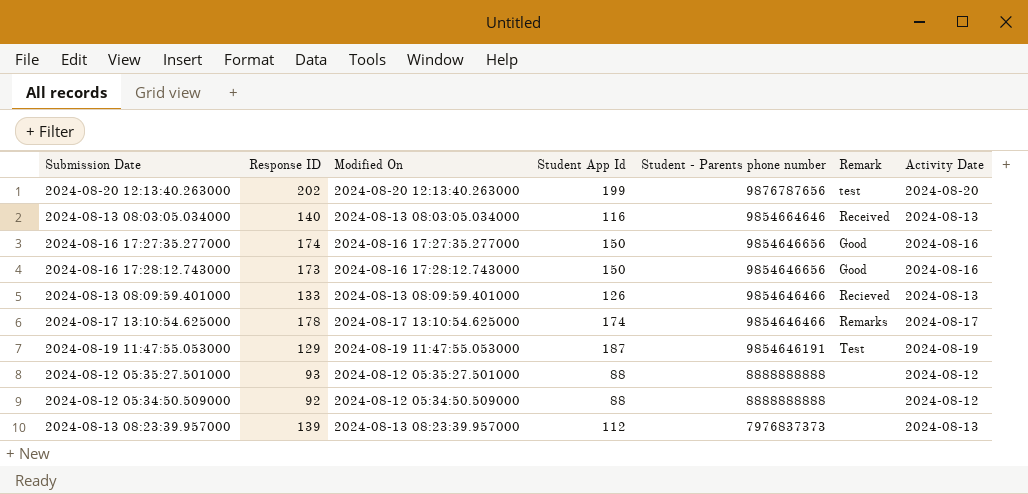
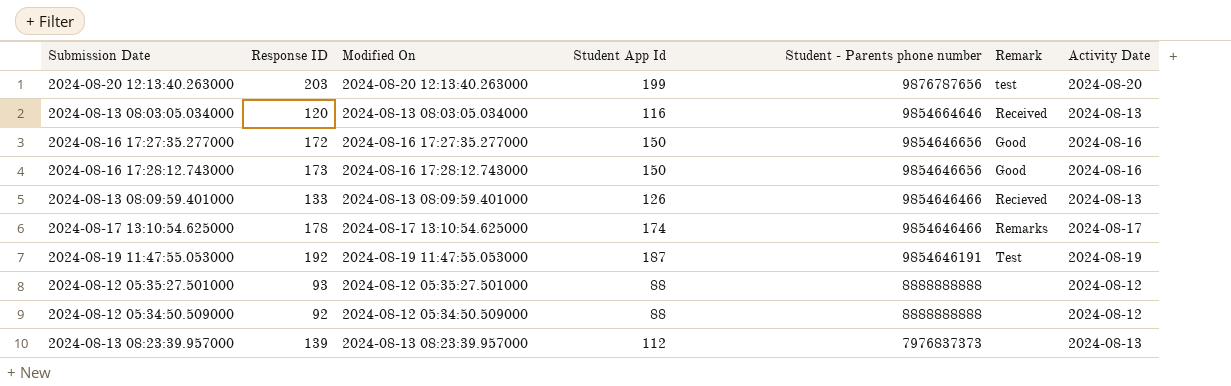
2024-08-20 12:13:40.263000 | Response ID: 202 -> 203
2024-08-13 08:03:05.034000 | Response ID: 140 -> 120
2024-08-16 17:27:35.277000 | Response ID: 174 -> 172
2024-08-19 11:47:55.053000 | Response ID: 129 -> 192

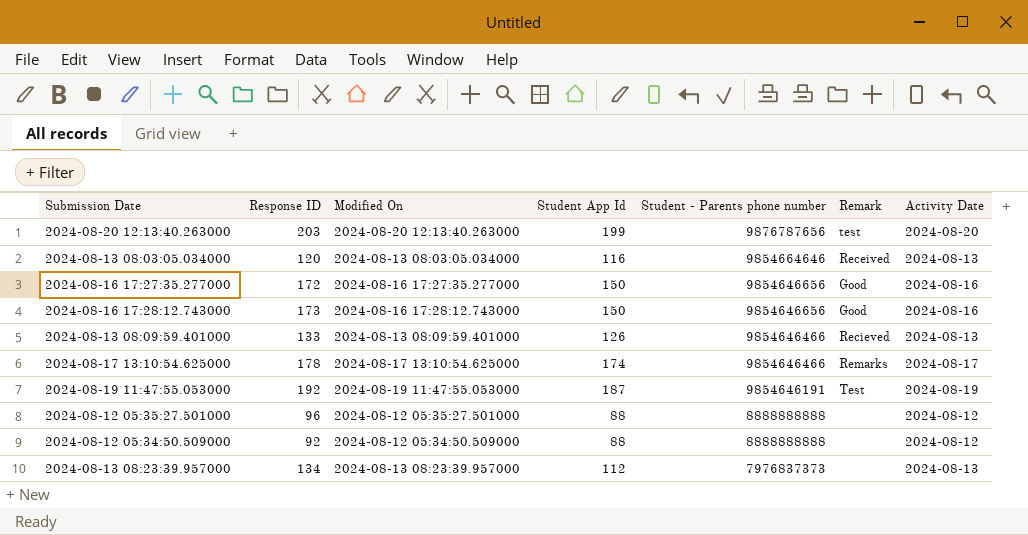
2024-08-12 05:35:27.501000 | Response ID: 93 -> 96
2024-08-13 08:23:39.957000 | Response ID: 139 -> 134

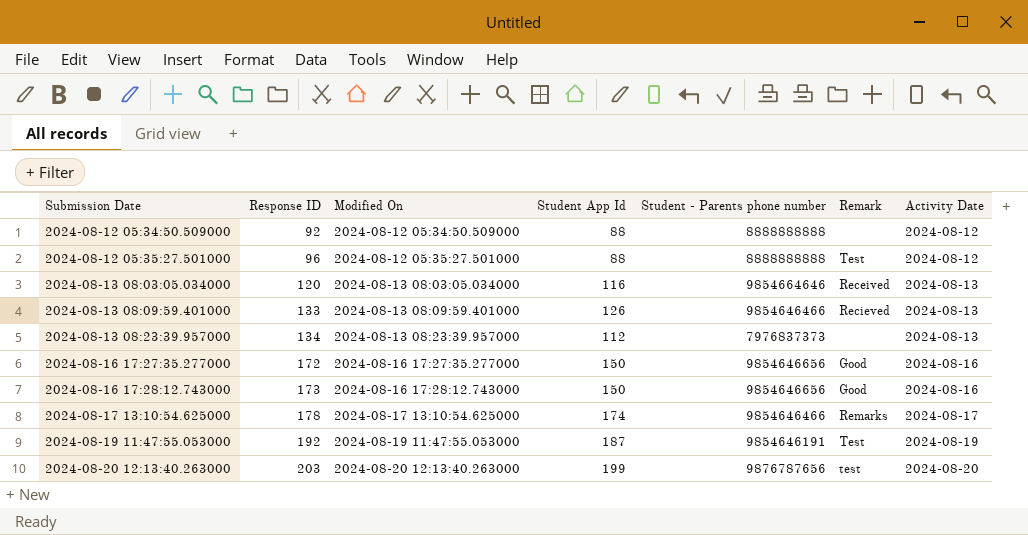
row order: Student - Parents phone number descending -> Submission Date ascending
2024-08-12 05:35:27.501000 | Remark: none -> Test

